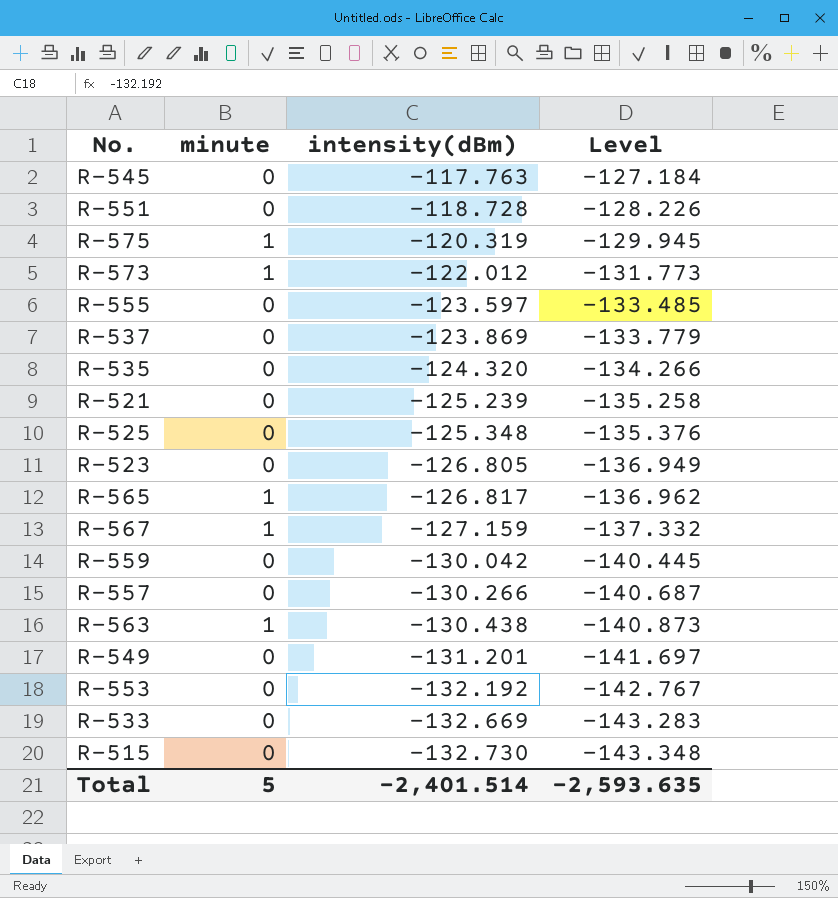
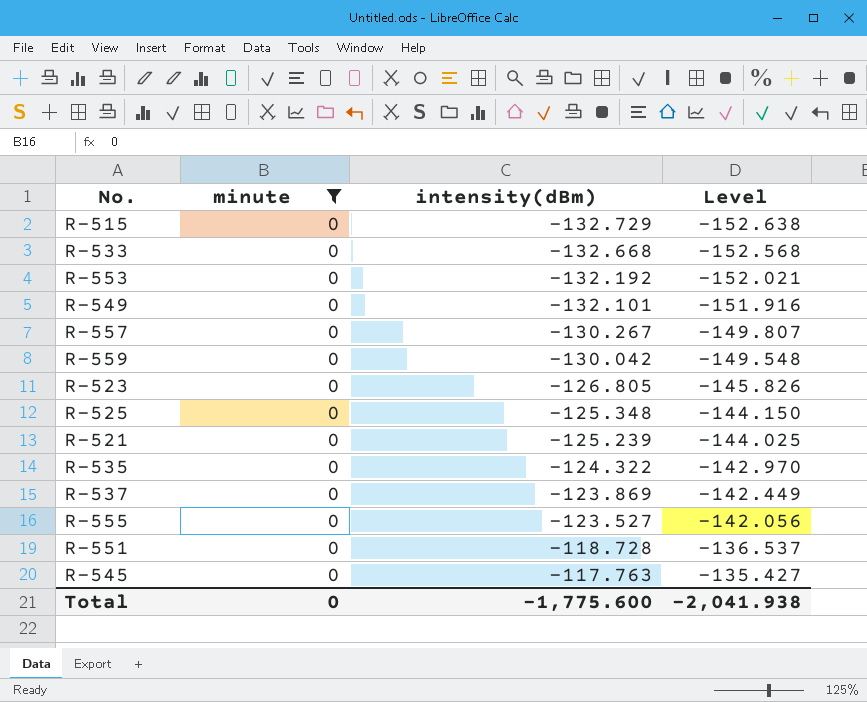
filter: none -> minute = 0
row order: intensity(dBm) descending -> intensity(dBm) ascending
column Level | formula: [intensity(dBm)] * 1.08 -> [intensity(dBm)] * 1.15
R-515 | intensity(dBm): -132.730 -> -132.729
R-533 | intensity(dBm): -132.669 -> -132.668
R-549 | intensity(dBm): -131.201 -> -132.101
R-557 | intensity(dBm): -130.266 -> -130.267
R-535 | intensity(dBm): -124.320 -> -124.322
R-555 | intensity(dBm): -123.597 -> -123.527
Total | minute: 5 -> 0
Total | intensity(dBm): -2,401.514 -> -1,775.600
Total | Level: -2,593.635 -> -2,041.938

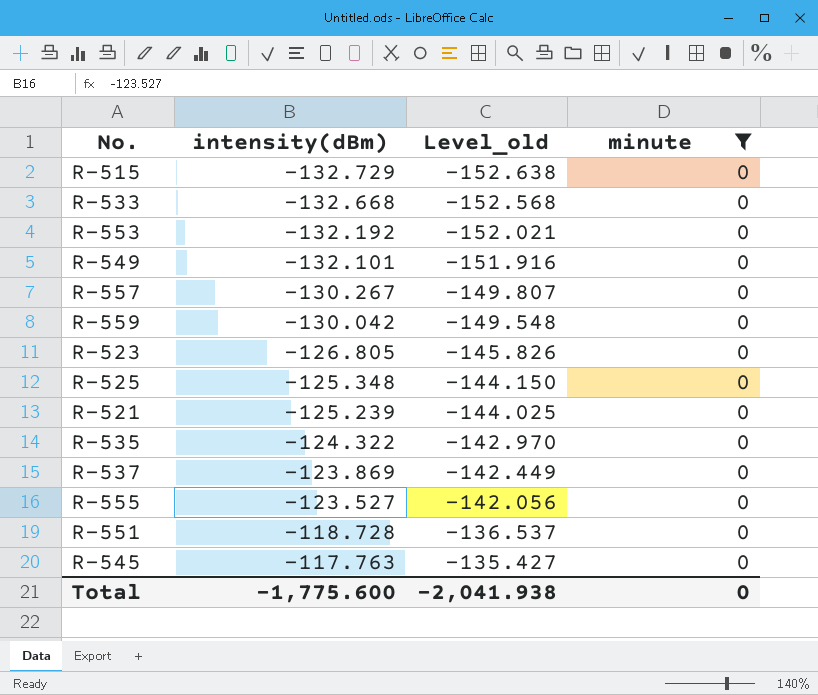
column name: Level -> Level_old
column minute | position: 2 -> 4

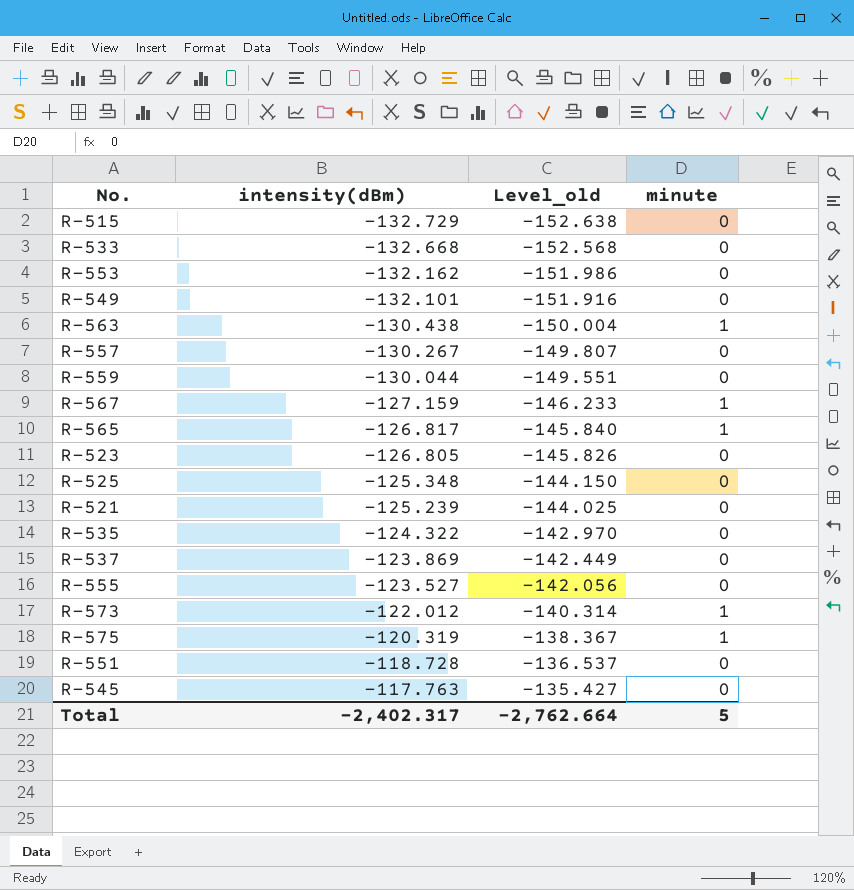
filter: minute = 0 -> none
R-553 | intensity(dBm): -132.192 -> -132.162
R-553 | Level_old: -152.021 -> -151.986
R-559 | intensity(dBm): -130.042 -> -130.044
R-559 | Level_old: -149.548 -> -149.551
Total | intensity(dBm): -1,775.600 -> -2,402.317
Total | Level_old: -2,041.938 -> -2,762.664
Total | minute: 0 -> 5

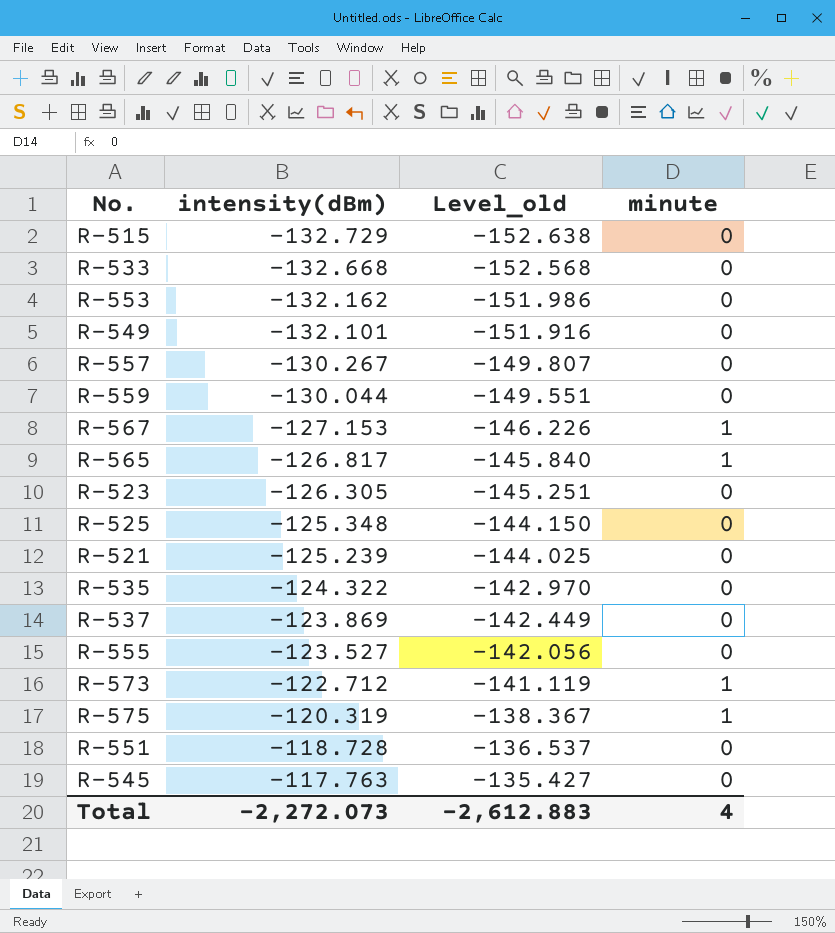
row R-563: -130.438 | -150.004 | 1 -> none
R-567 | intensity(dBm): -127.159 -> -127.153
R-567 | Level_old: -146.233 -> -146.226
R-523 | intensity(dBm): -126.805 -> -126.305
R-523 | Level_old: -145.826 -> -145.251
R-573 | intensity(dBm): -122.012 -> -122.712
R-573 | Level_old: -140.314 -> -141.119
Total | intensity(dBm): -2,402.317 -> -2,272.073
Total | Level_old: -2,762.664 -> -2,612.883
Total | minute: 5 -> 4

